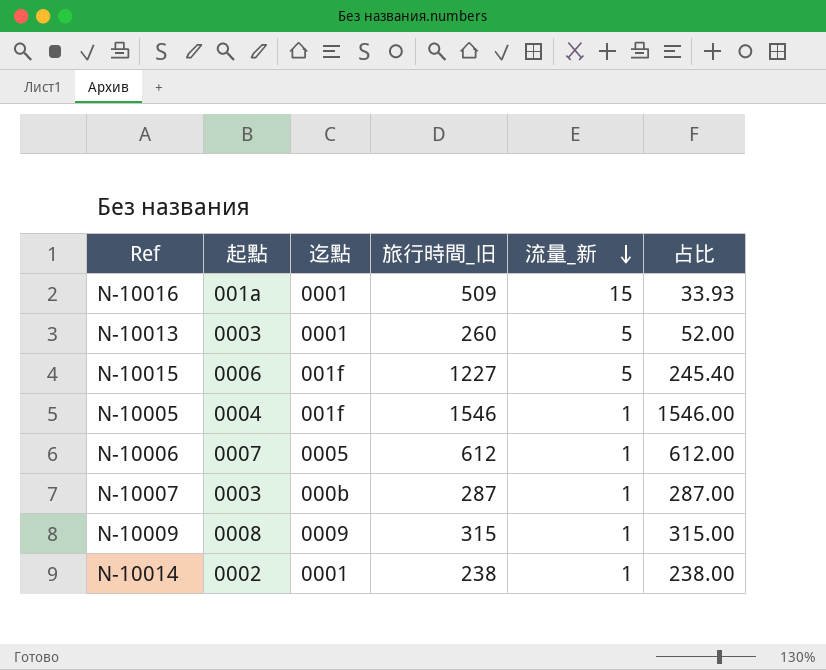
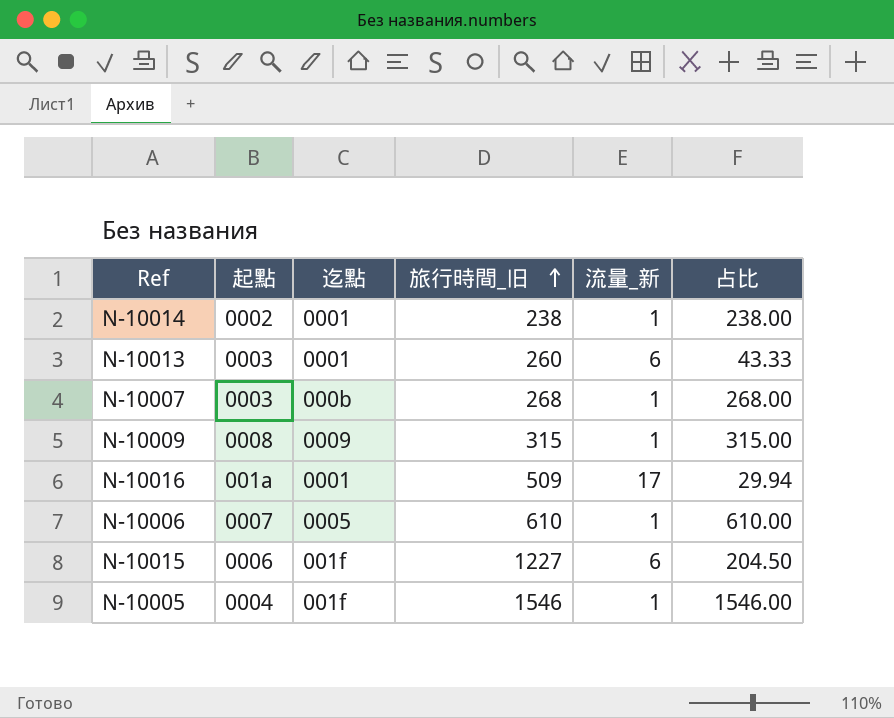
row order: 流量_新 descending -> 旅行時間_旧 ascending
N-10013 | 流量_新: 5 -> 6
N-10013 | 占比: 52.00 -> 43.33
N-10007 | 旅行時間_旧: 287 -> 268
N-10007 | 占比: 287.00 -> 268.00
N-10016 | 流量_新: 15 -> 17
N-10016 | 占比: 33.93 -> 29.94
N-10006 | 旅行時間_旧: 612 -> 610
N-10006 | 占比: 612.00 -> 610.00
N-10015 | 流量_新: 5 -> 6
N-10015 | 占比: 245.40 -> 204.50

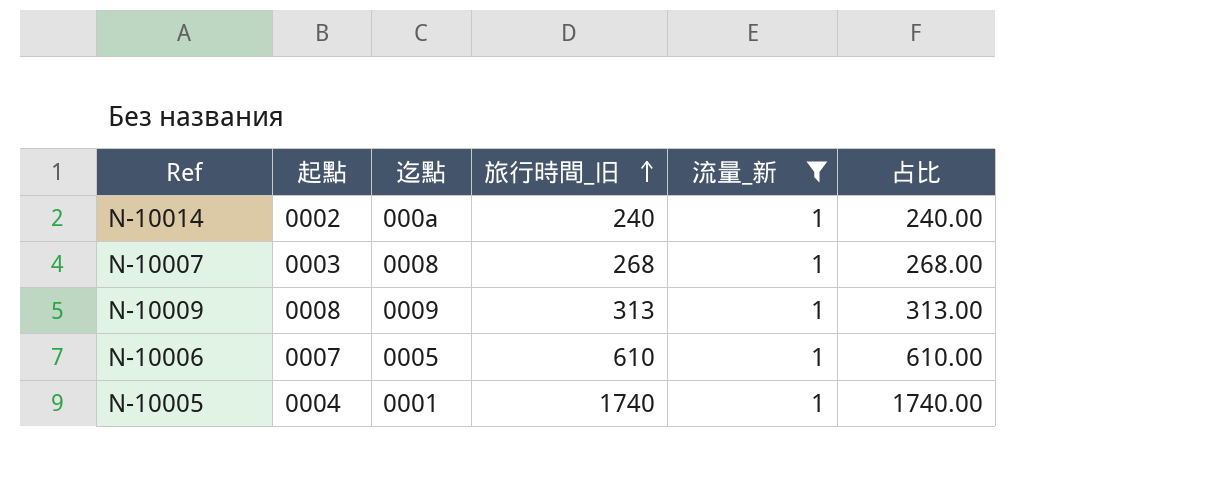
filter: none -> 流量_新 = 1
N-10014 | 迄點: 0001 -> 000a
N-10014 | 旅行時間_旧: 238 -> 240
N-10014 | 占比: 238.00 -> 240.00
N-10007 | 迄點: 000b -> 0008
N-10009 | 旅行時間_旧: 315 -> 313
N-10009 | 占比: 315.00 -> 313.00
N-10005 | 迄點: 001f -> 0001
N-10005 | 旅行時間_旧: 1546 -> 1740
N-10005 | 占比: 1546.00 -> 1740.00

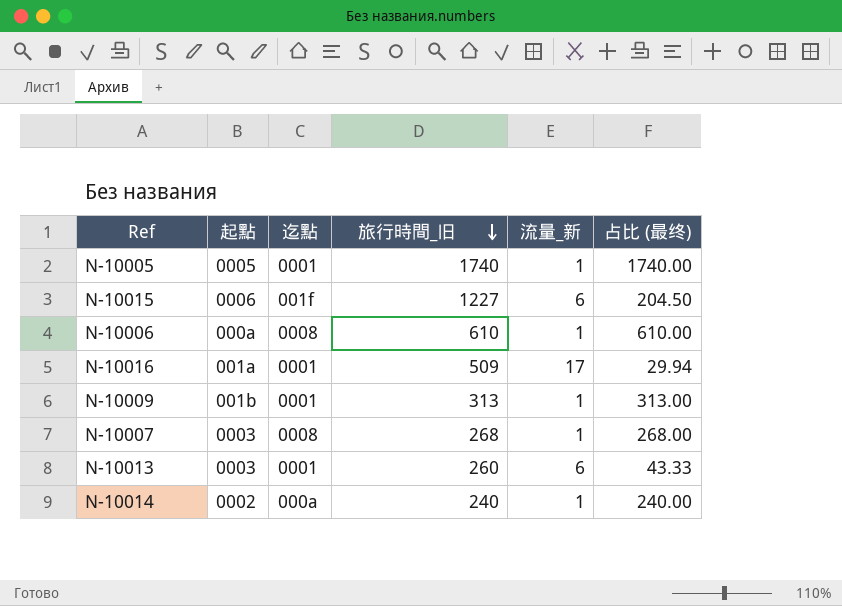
filter: 流量_新 = 1 -> none
row order: 旅行時間_旧 ascending -> 旅行時間_旧 descending
column name: 占比 -> 占比 (最终)
N-10005 | 起點: 0004 -> 0005
N-10006 | 起點: 0007 -> 000a
N-10006 | 迄點: 0005 -> 0008
N-10009 | 起點: 0008 -> 001b
N-10009 | 迄點: 0009 -> 0001

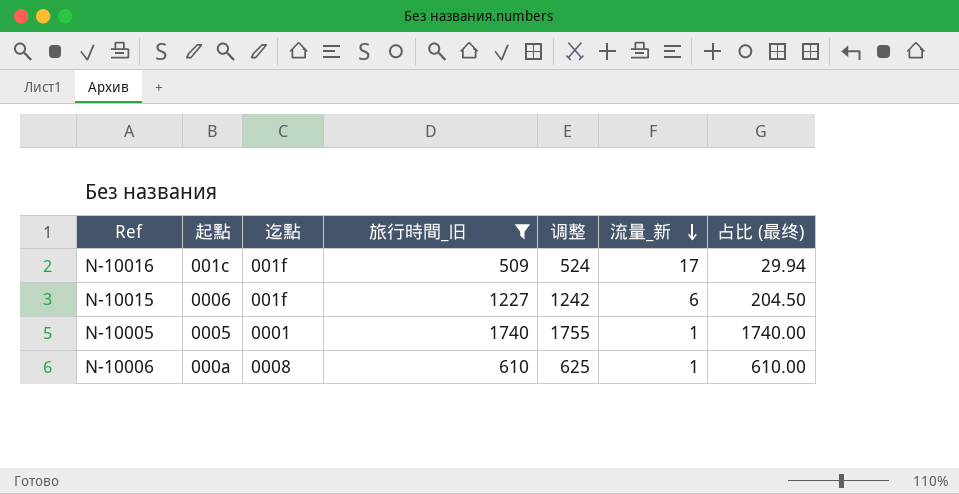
filter: none -> 旅行時間_旧 >= 509
row order: 旅行時間_旧 descending -> 流量_新 descending
column 调整 | formula: none -> [旅行時間_旧] + 15
N-10016 | 起點: 001a -> 001c
N-10016 | 迄點: 0001 -> 001f

